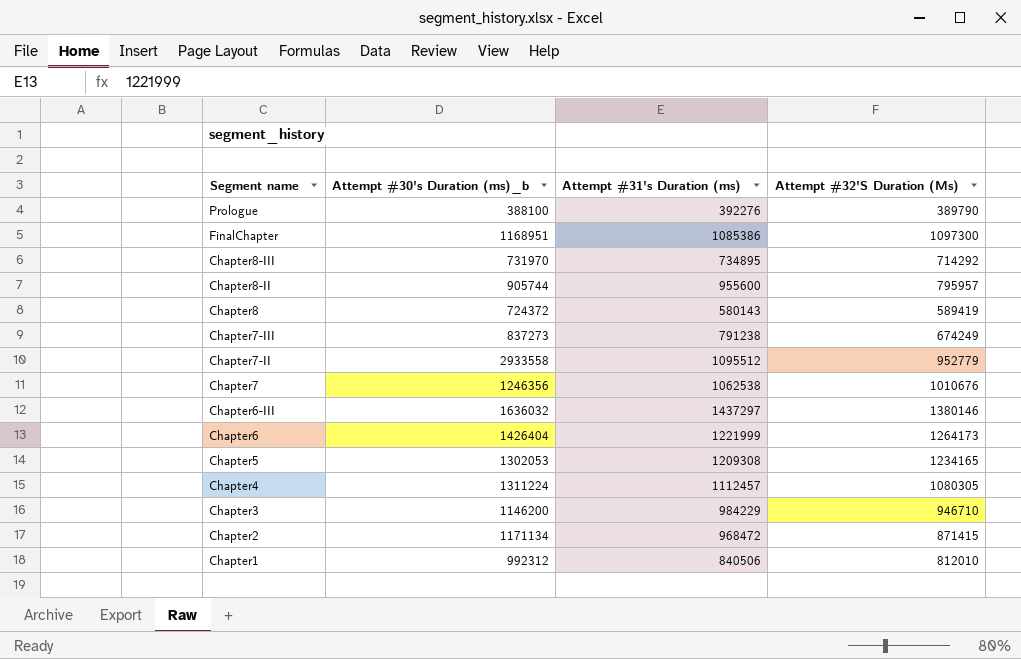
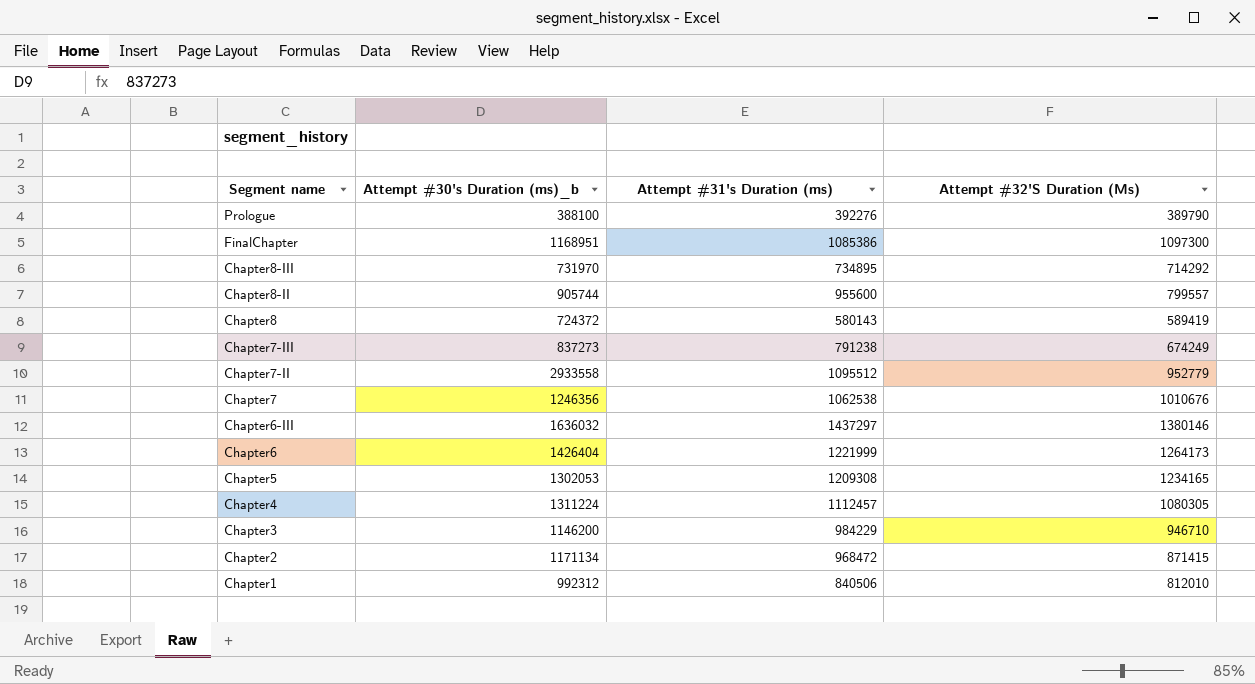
Chapter8-II | Attempt #32'S Duration (Ms): 795957 -> 799557

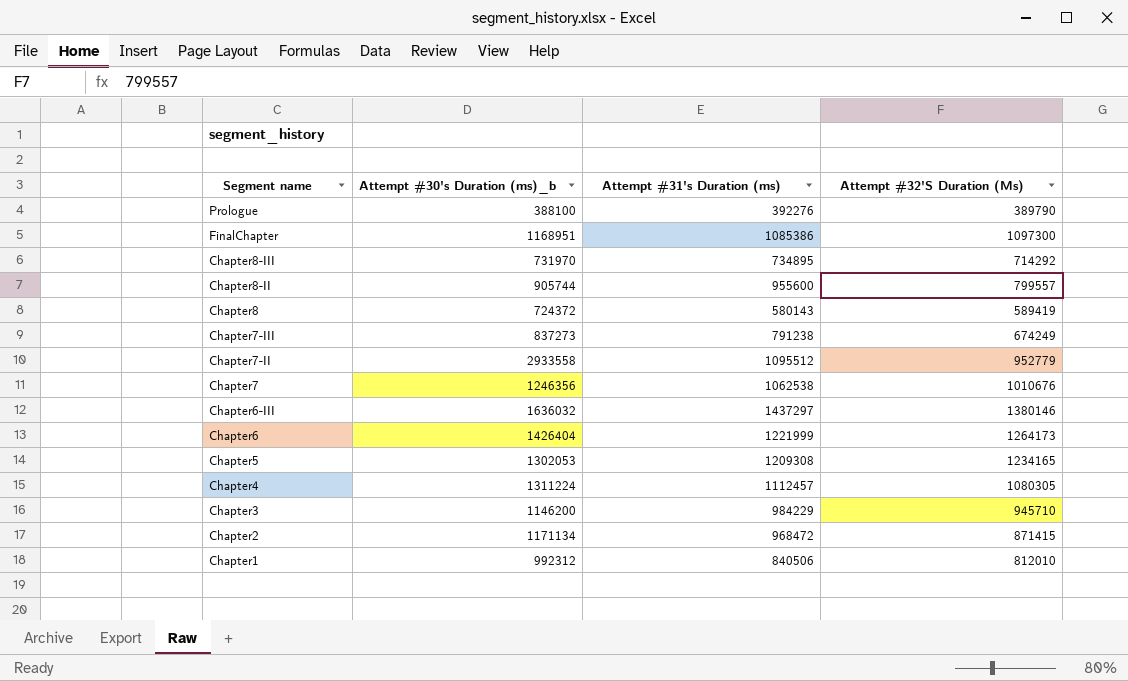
Chapter3 | Attempt #32'S Duration (Ms): 946710 -> 945710

